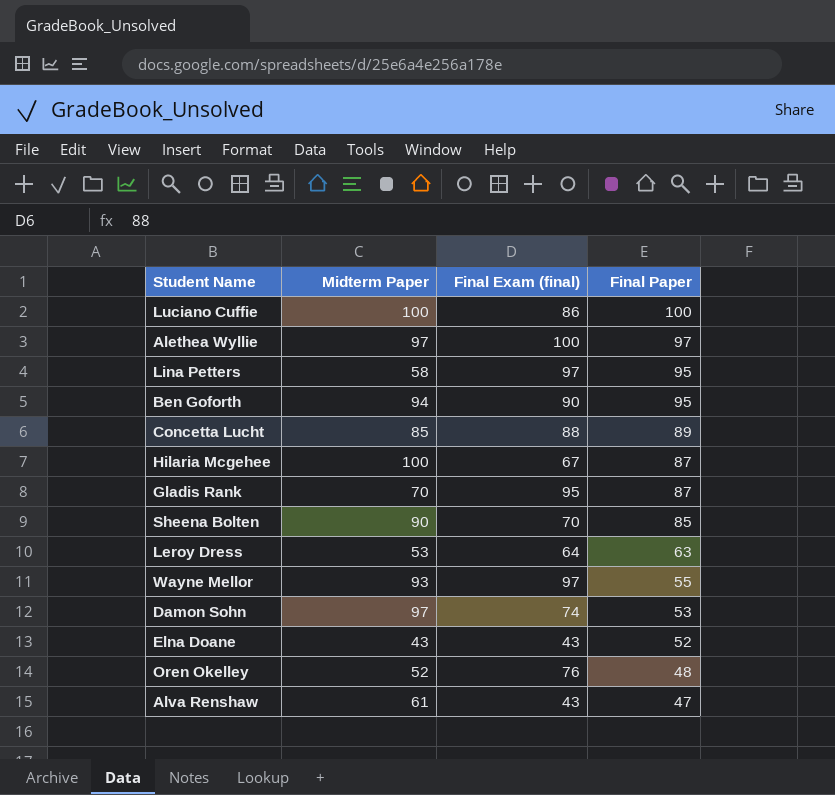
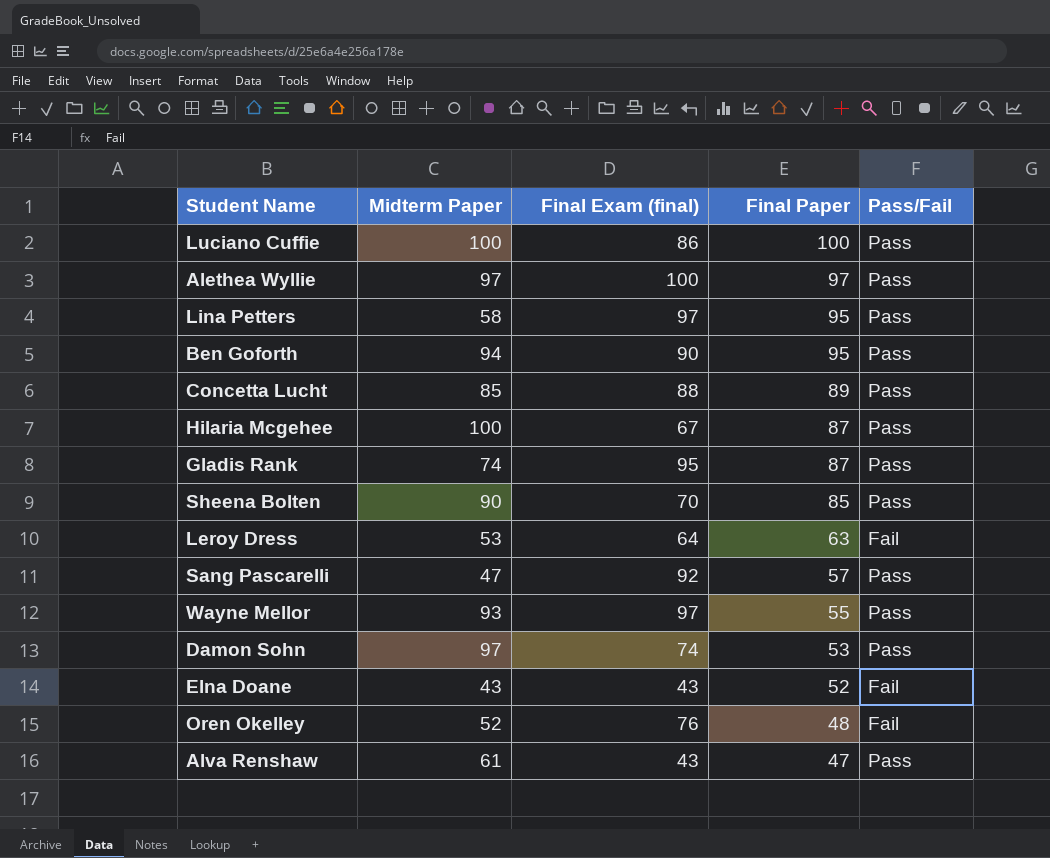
column Pass/Fail | position: none -> 5
Gladis Rank | Midterm Paper: 70 -> 74
row Sang Pascarelli: none -> 47 | 92 | 57 | Pass

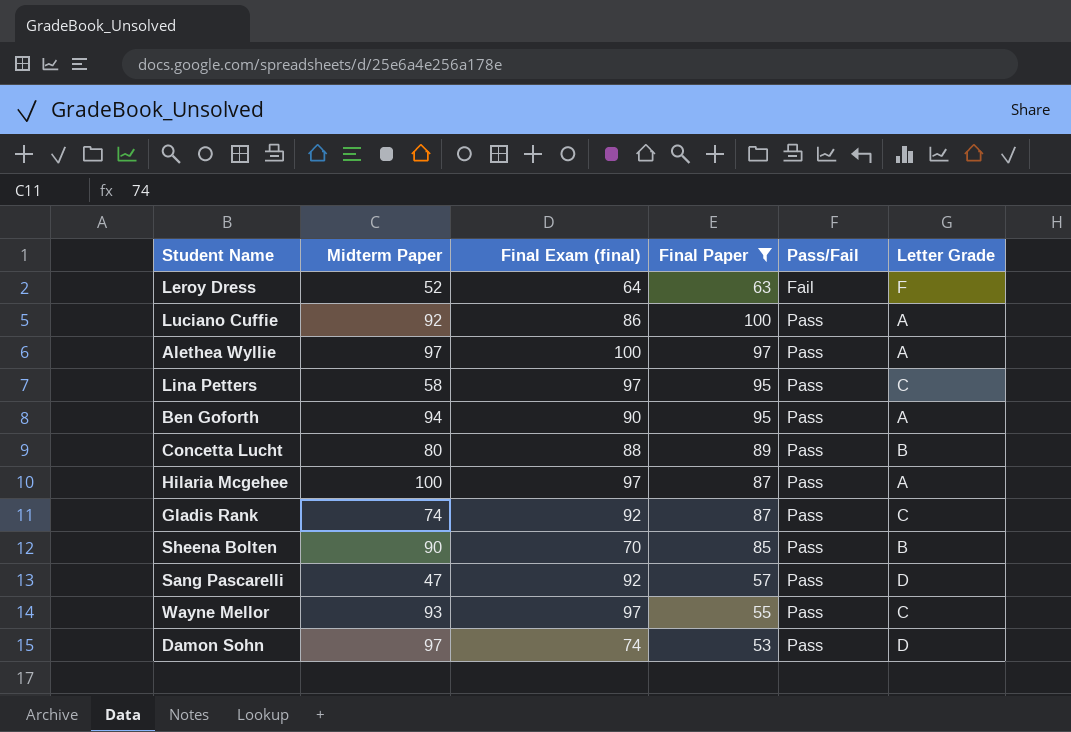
filter: none -> Final Paper >= 53
row order: Final Paper descending -> Pass/Fail ascending
column Letter Grade | position: none -> 6
Leroy Dress | Midterm Paper: 53 -> 52
Luciano Cuffie | Midterm Paper: 100 -> 92
Concetta Lucht | Midterm Paper: 85 -> 80
Hilaria Mcgehee | Final Exam (final): 67 -> 97
Gladis Rank | Final Exam (final): 95 -> 92

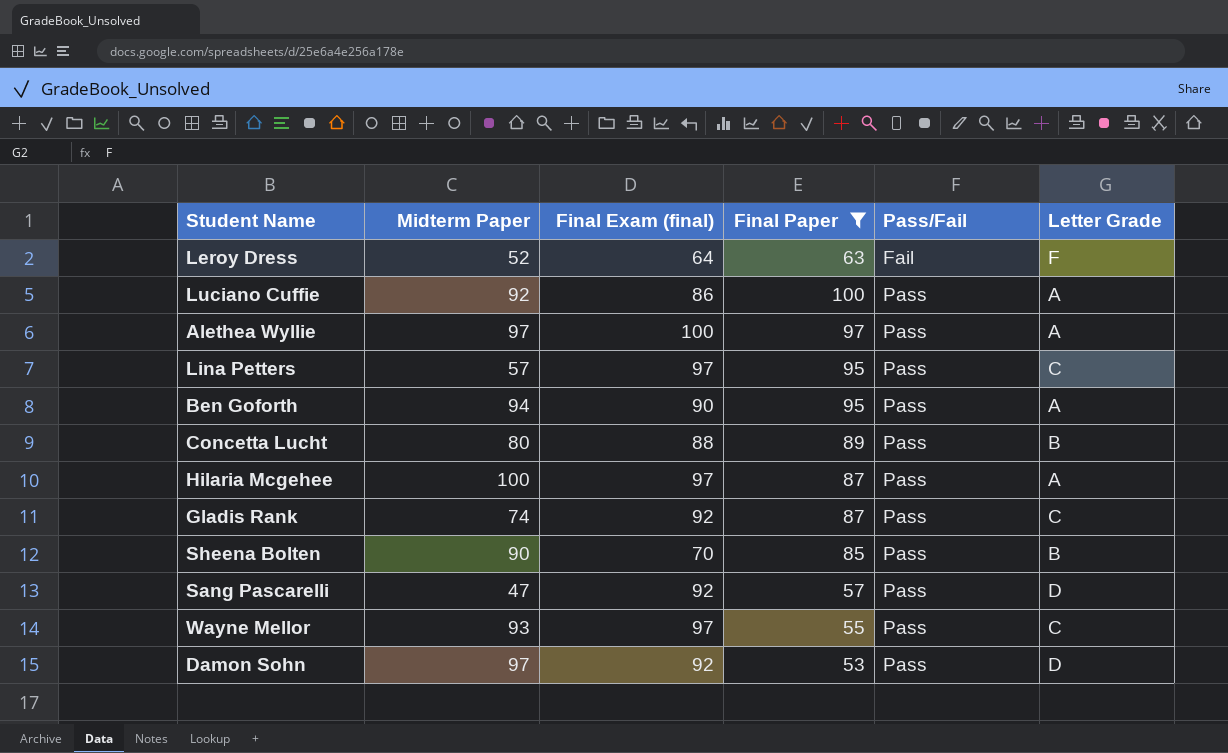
Lina Petters | Midterm Paper: 58 -> 57
Damon Sohn | Final Exam (final): 74 -> 92

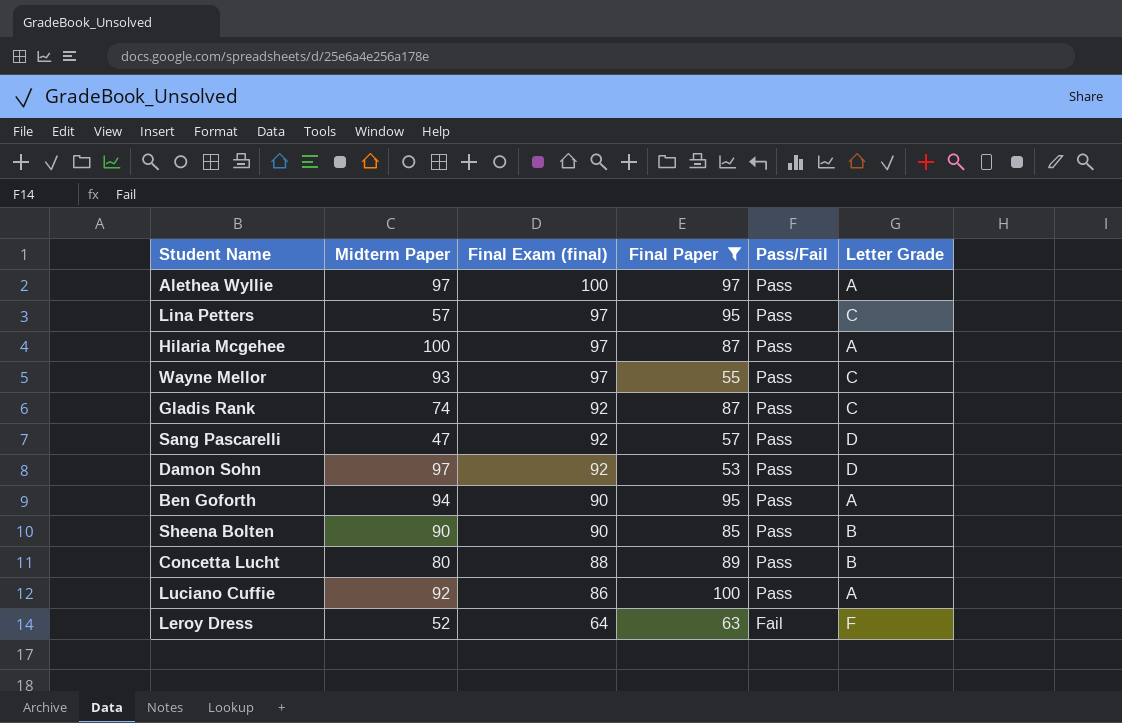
row order: Pass/Fail ascending -> Final Exam (final) descending
Sheena Bolten | Final Exam (final): 70 -> 90

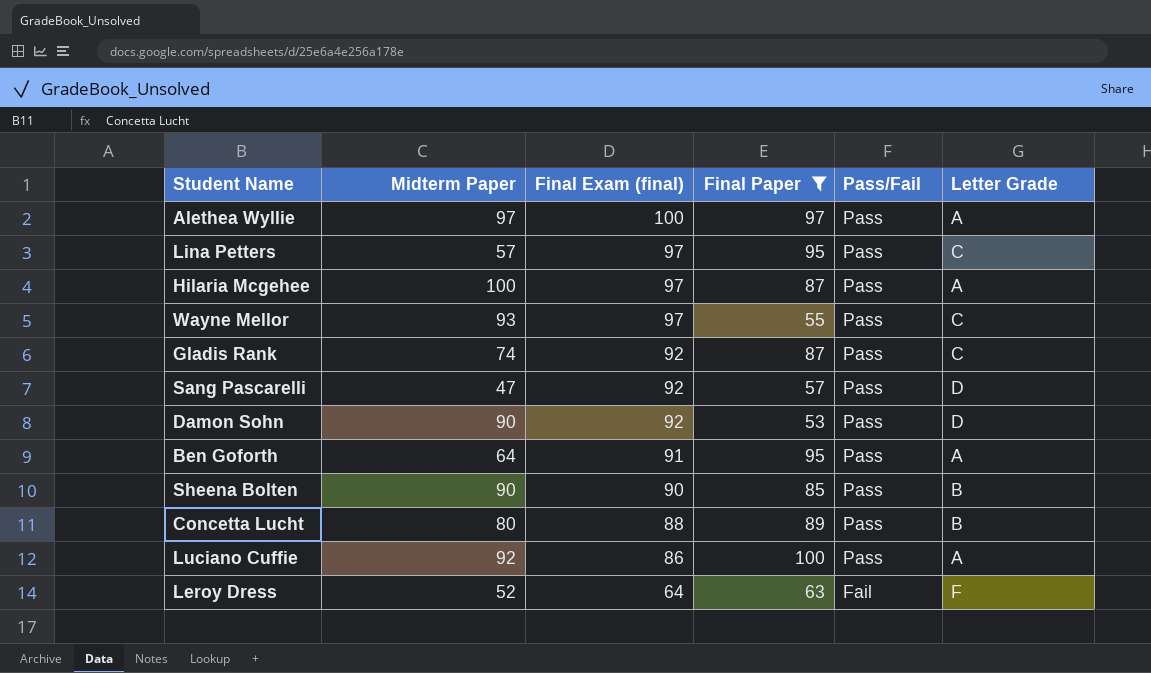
Damon Sohn | Midterm Paper: 97 -> 90
Ben Goforth | Midterm Paper: 94 -> 64
Ben Goforth | Final Exam (final): 90 -> 91

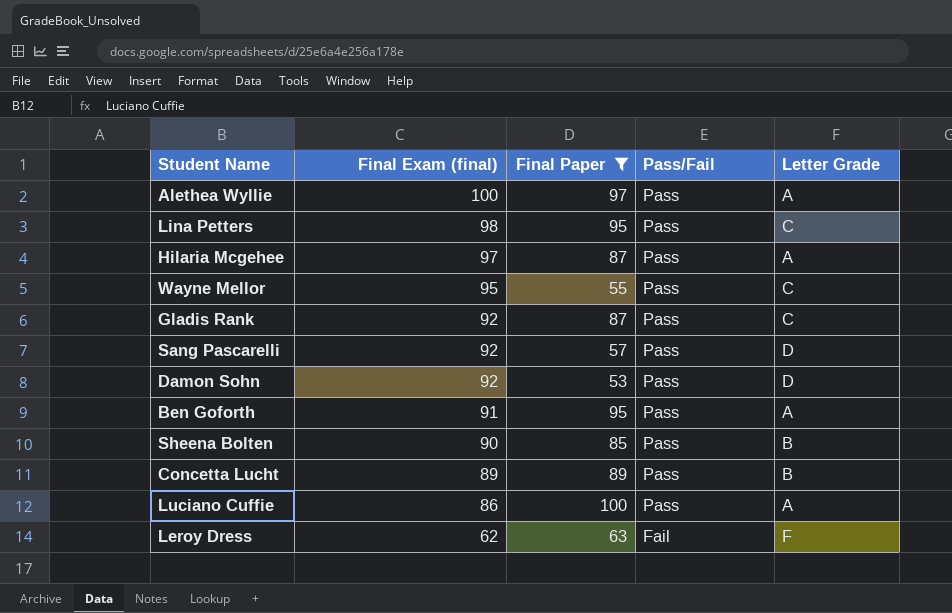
column Midterm Paper | position: 2 -> none
Lina Petters | Final Exam (final): 97 -> 98
Wayne Mellor | Final Exam (final): 97 -> 95
Concetta Lucht | Final Exam (final): 88 -> 89
Leroy Dress | Final Exam (final): 64 -> 62

